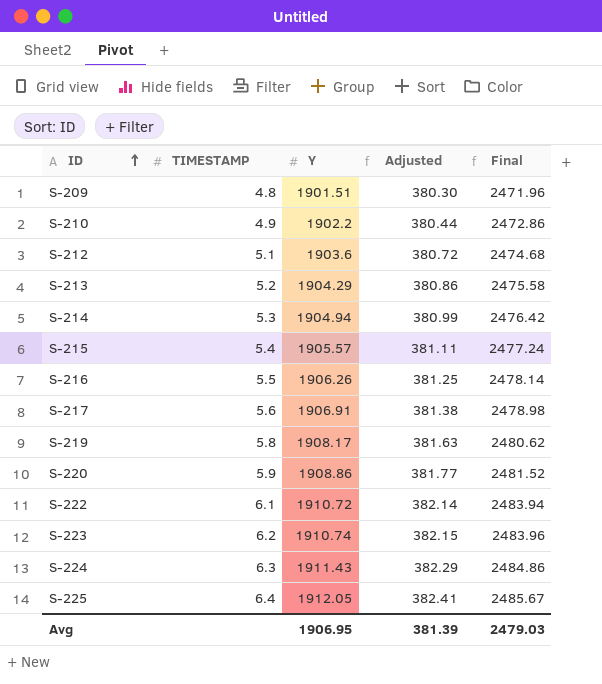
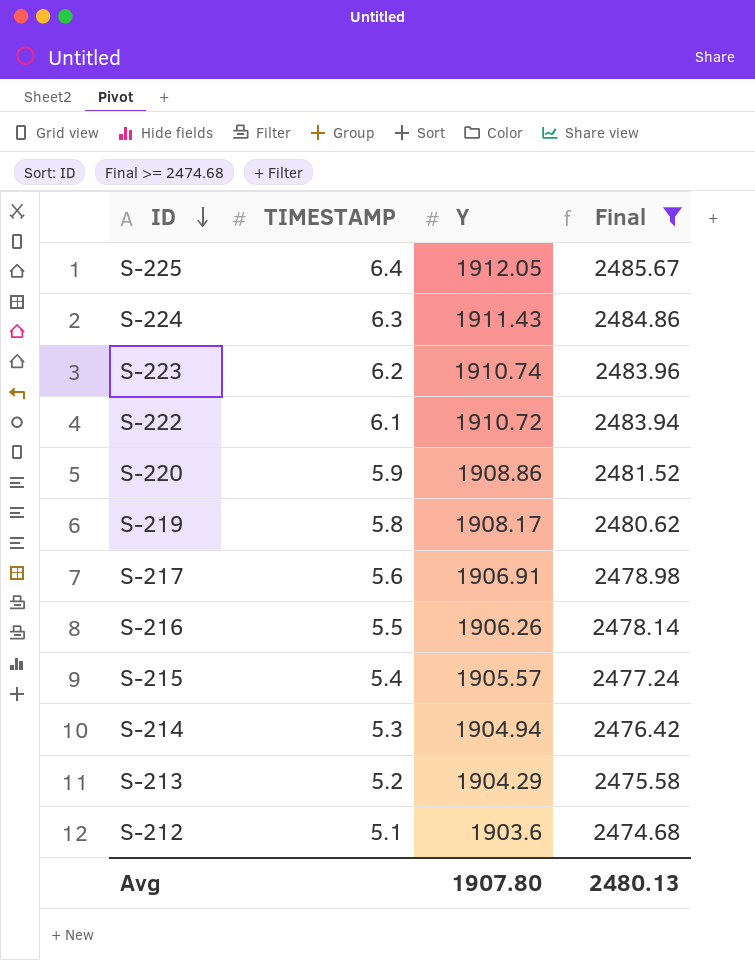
filter: none -> Final >= 2474.68
row order: ID ascending -> ID descending
column Adjusted | formula: [Y] * 0.2 -> none
Avg | Y: 1906.95 -> 1907.80
Avg | Final: 2479.03 -> 2480.13

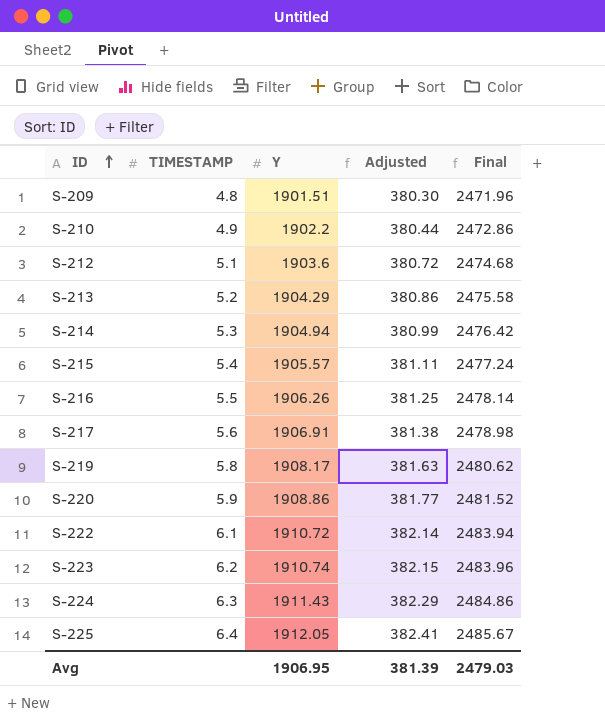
filter: Final >= 2474.68 -> none
row order: ID descending -> ID ascending
column Adjusted | formula: none -> [Y] * 0.2
Avg | Y: 1907.80 -> 1906.95
Avg | Final: 2480.13 -> 2479.03

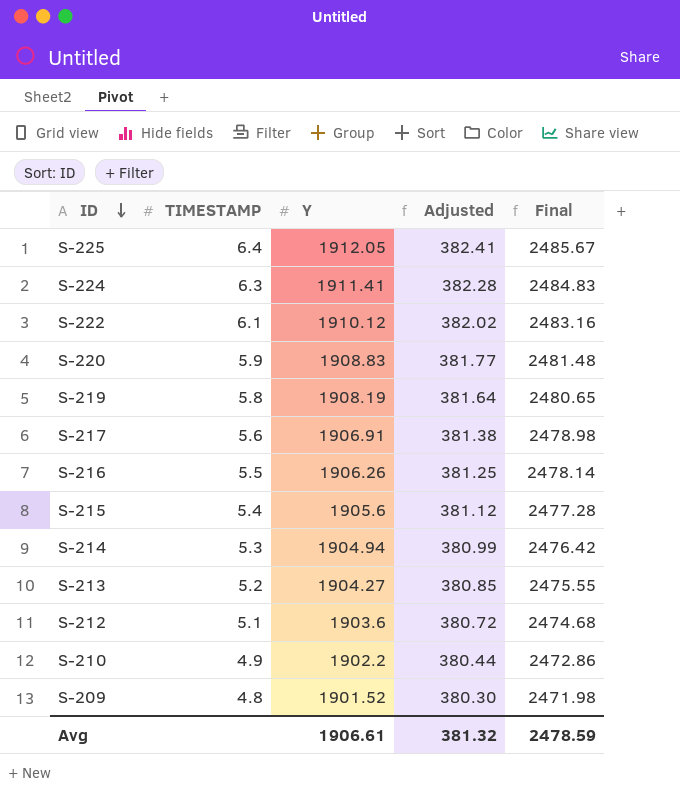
row order: ID ascending -> ID descending
row S-223: 6.2 | 1910.74 | 382.15 | 2483.96 -> none
S-224 | Y: 1911.43 -> 1911.41
S-224 | Adjusted: 382.29 -> 382.28
S-224 | Final: 2484.86 -> 2484.83
S-222 | Y: 1910.72 -> 1910.12
S-222 | Adjusted: 382.14 -> 382.02
S-222 | Final: 2483.94 -> 2483.16
S-220 | Y: 1908.86 -> 1908.83
S-220 | Final: 2481.52 -> 2481.48
S-219 | Y: 1908.17 -> 1908.19
S-219 | Adjusted: 381.63 -> 381.64
S-219 | Final: 2480.62 -> 2480.65
S-215 | Y: 1905.57 -> 1905.6
S-215 | Adjusted: 381.11 -> 381.12
S-215 | Final: 2477.24 -> 2477.28
S-213 | Y: 1904.29 -> 1904.27
S-213 | Adjusted: 380.86 -> 380.85
S-213 | Final: 2475.58 -> 2475.55
S-209 | Y: 1901.51 -> 1901.52
S-209 | Final: 2471.96 -> 2471.98
Avg | Y: 1906.95 -> 1906.61
Avg | Adjusted: 381.39 -> 381.32
Avg | Final: 2479.03 -> 2478.59

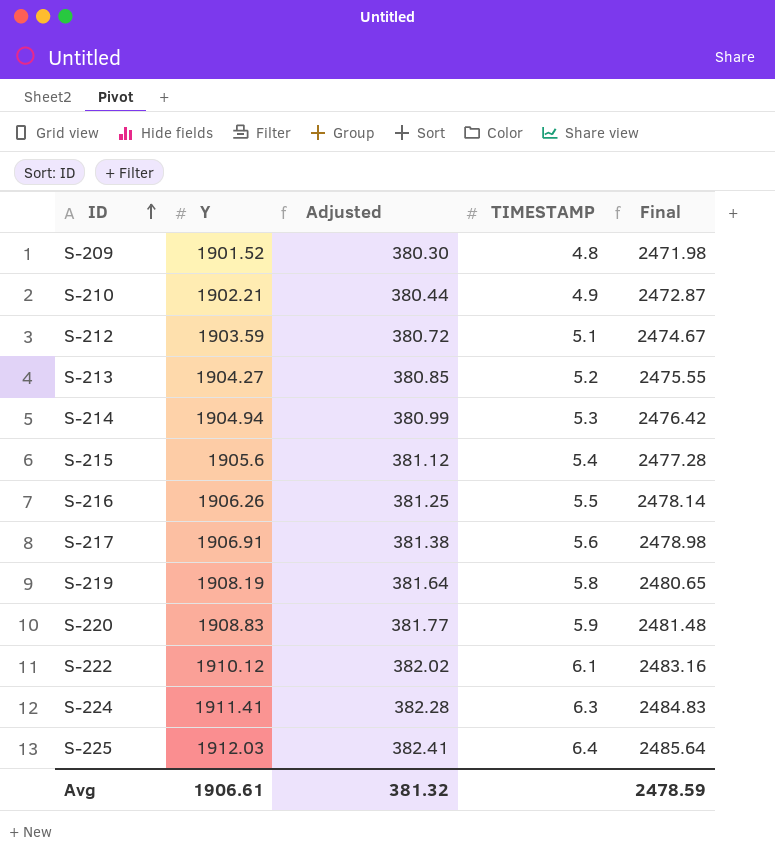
row order: ID descending -> ID ascending
column TIMESTAMP | position: 2 -> 4
S-210 | Y: 1902.2 -> 1902.21
S-210 | Final: 2472.86 -> 2472.87
S-212 | Y: 1903.6 -> 1903.59
S-212 | Final: 2474.68 -> 2474.67
S-225 | Y: 1912.05 -> 1912.03
S-225 | Final: 2485.67 -> 2485.64

